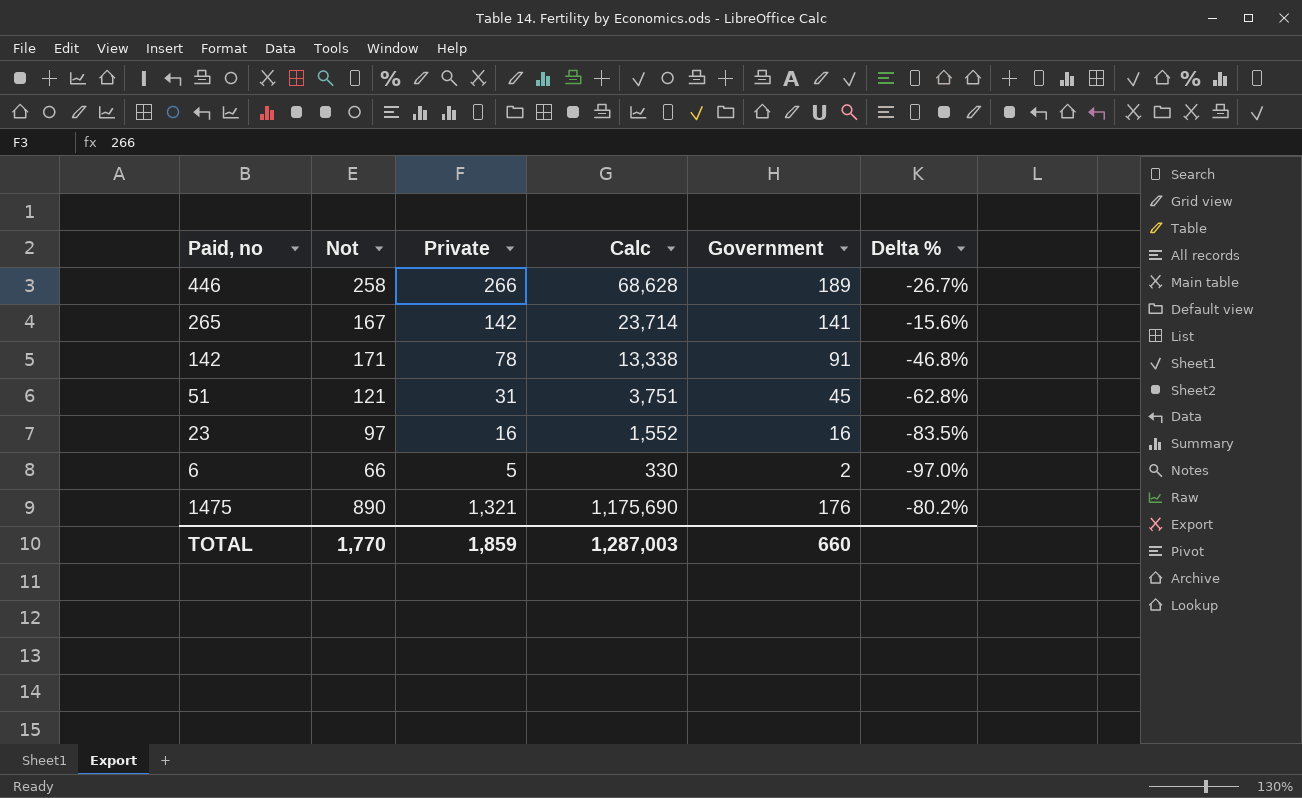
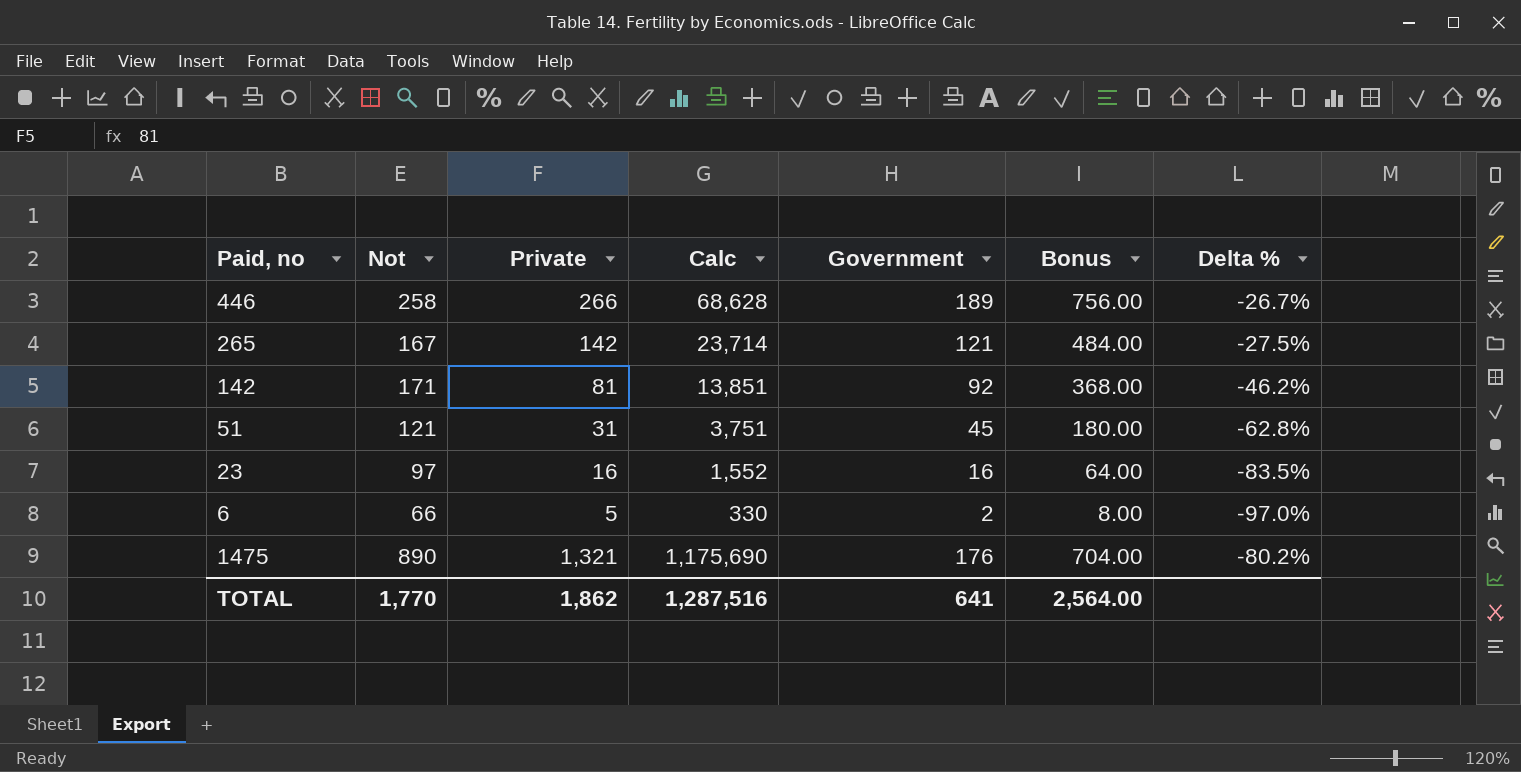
column Bonus | formula: none -> [Government] * 4
265 | Government: 141 -> 121
265 | Delta %: -15.6% -> -27.5%
142 | Private: 78 -> 81
142 | Calc: 13,338 -> 13,851
142 | Government: 91 -> 92
142 | Delta %: -46.8% -> -46.2%
TOTAL | Private: 1,859 -> 1,862
TOTAL | Calc: 1,287,003 -> 1,287,516
TOTAL | Government: 660 -> 641

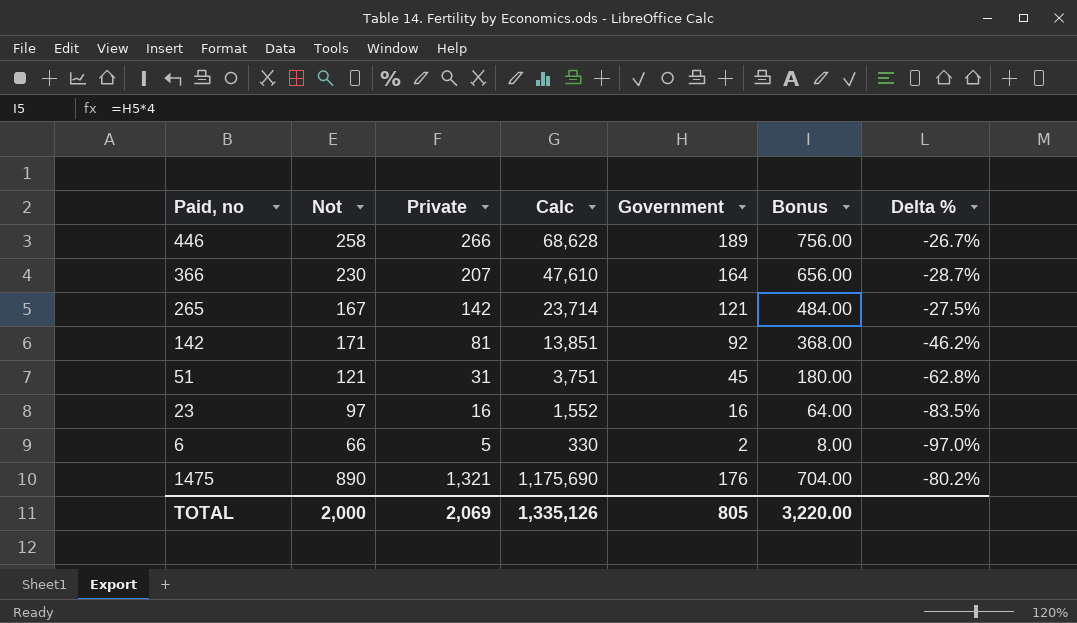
row 366: none -> 230 | 207 | 47,610 | 164 | 656.00 | -28.7%
TOTAL | Not: 1,770 -> 2,000
TOTAL | Private: 1,862 -> 2,069
TOTAL | Calc: 1,287,516 -> 1,335,126
TOTAL | Government: 641 -> 805
TOTAL | Bonus: 2,564.00 -> 3,220.00

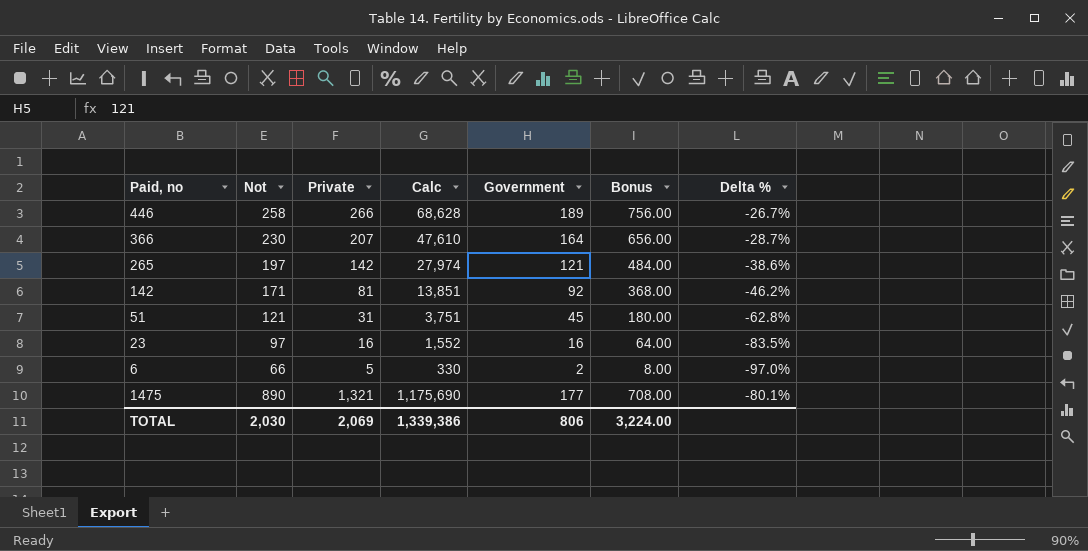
265 | Not: 167 -> 197
265 | Calc: 23,714 -> 27,974
265 | Delta %: -27.5% -> -38.6%
1475 | Government: 176 -> 177
1475 | Bonus: 704.00 -> 708.00
1475 | Delta %: -80.2% -> -80.1%
TOTAL | Not: 2,000 -> 2,030
TOTAL | Calc: 1,335,126 -> 1,339,386
TOTAL | Government: 805 -> 806
TOTAL | Bonus: 3,220.00 -> 3,224.00

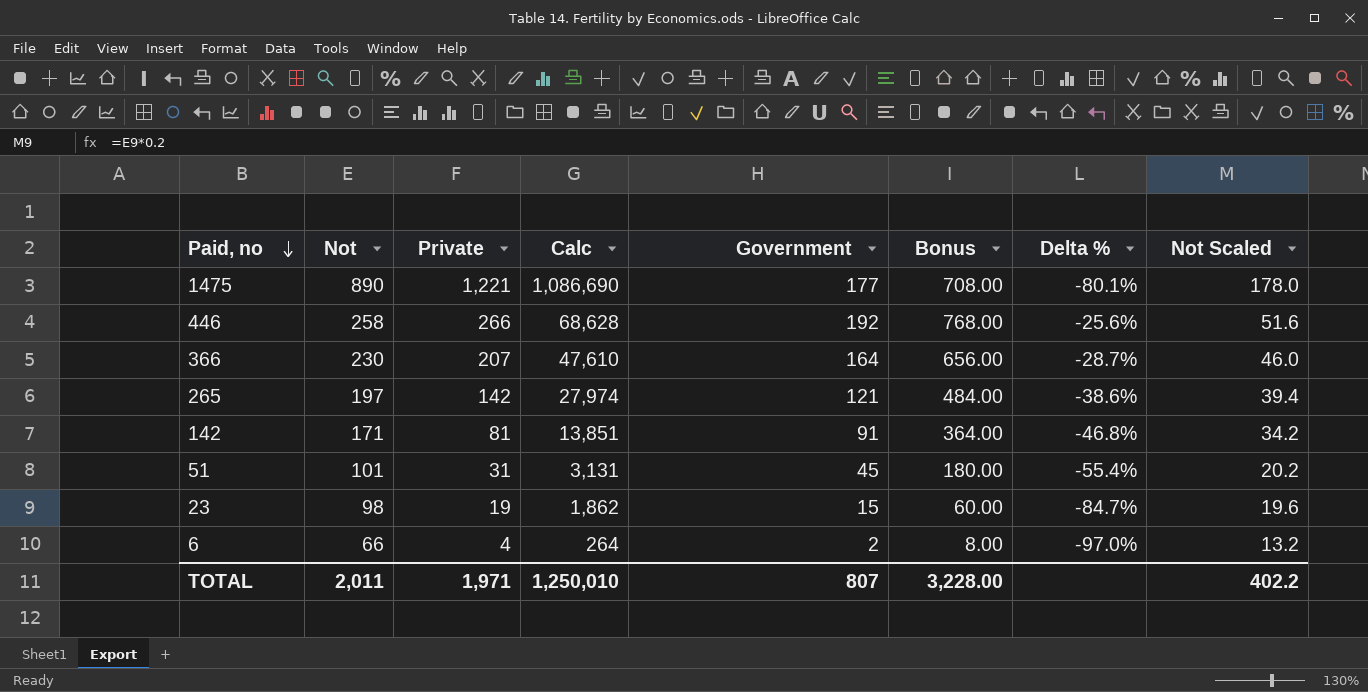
row order: none -> Paid, no descending
column Not Scaled | formula: none -> [Not] * 0.2
1475 | Private: 1,321 -> 1,221
1475 | Calc: 1,175,690 -> 1,086,690
446 | Government: 189 -> 192
446 | Bonus: 756.00 -> 768.00
446 | Delta %: -26.7% -> -25.6%
142 | Government: 92 -> 91
142 | Bonus: 368.00 -> 364.00
142 | Delta %: -46.2% -> -46.8%
51 | Not: 121 -> 101
51 | Calc: 3,751 -> 3,131
51 | Delta %: -62.8% -> -55.4%
23 | Not: 97 -> 98
23 | Private: 16 -> 19
23 | Calc: 1,552 -> 1,862
23 | Government: 16 -> 15
23 | Bonus: 64.00 -> 60.00
23 | Delta %: -83.5% -> -84.7%
6 | Private: 5 -> 4
6 | Calc: 330 -> 264
TOTAL | Not: 2,030 -> 2,011
TOTAL | Private: 2,069 -> 1,971
TOTAL | Calc: 1,339,386 -> 1,250,010
TOTAL | Government: 806 -> 807
TOTAL | Bonus: 3,224.00 -> 3,228.00

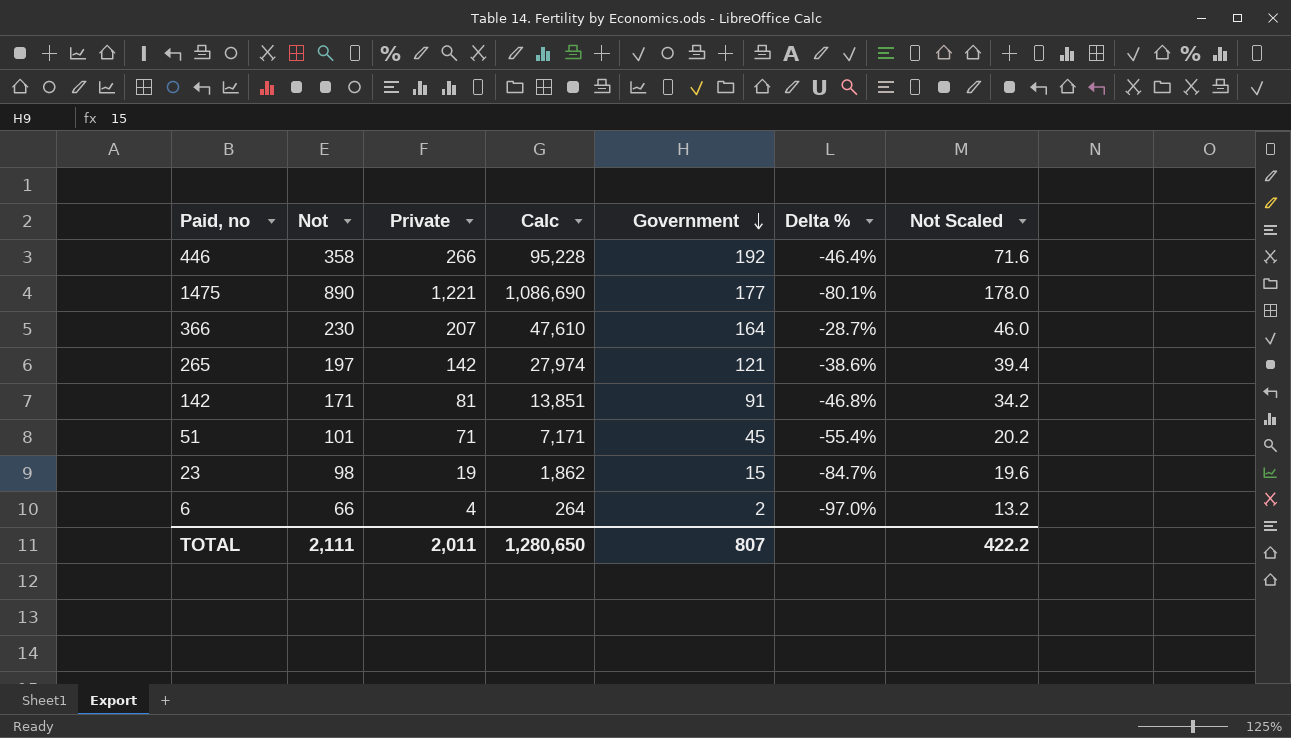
row order: Paid, no descending -> Government descending
column Bonus | formula: [Government] * 4 -> none
446 | Not: 258 -> 358
446 | Calc: 68,628 -> 95,228
446 | Delta %: -25.6% -> -46.4%
446 | Not Scaled: 51.6 -> 71.6
51 | Private: 31 -> 71
51 | Calc: 3,131 -> 7,171
TOTAL | Not: 2,011 -> 2,111
TOTAL | Private: 1,971 -> 2,011
TOTAL | Calc: 1,250,010 -> 1,280,650
TOTAL | Not Scaled: 402.2 -> 422.2

